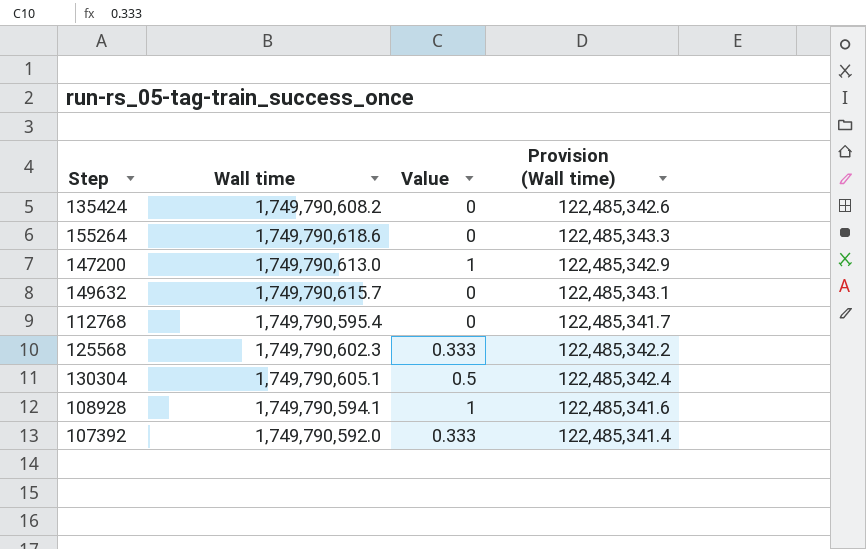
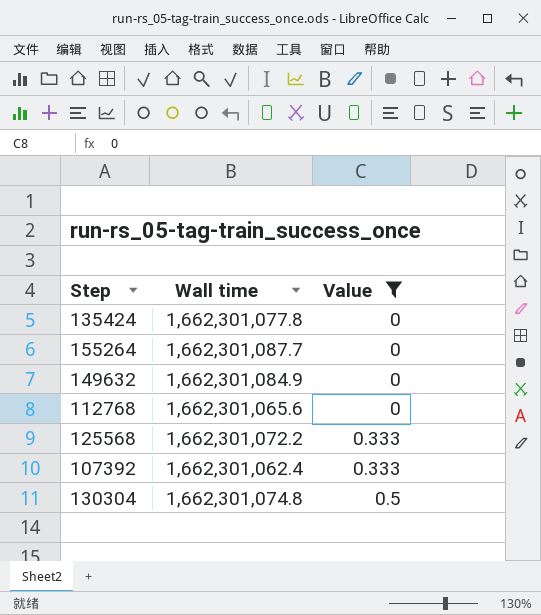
filter: none -> Value != 1
row order: none -> Value ascending
column Provision (Wall time) | formula: [Wall time] * 0.07 -> none
135424 | Wall time: 1,749,790,608.2 -> 1,662,301,077.8
155264 | Wall time: 1,749,790,618.6 -> 1,662,301,087.7
149632 | Wall time: 1,749,790,615.7 -> 1,662,301,084.9
112768 | Wall time: 1,749,790,595.4 -> 1,662,301,065.6
125568 | Wall time: 1,749,790,602.3 -> 1,662,301,072.2
107392 | Wall time: 1,749,790,592.0 -> 1,662,301,062.4
130304 | Wall time: 1,749,790,605.1 -> 1,662,301,074.8

